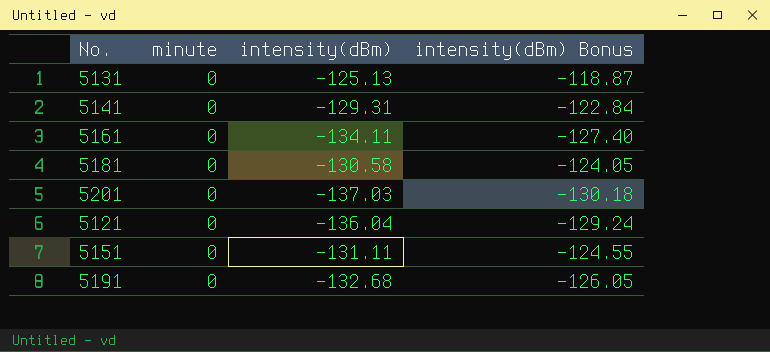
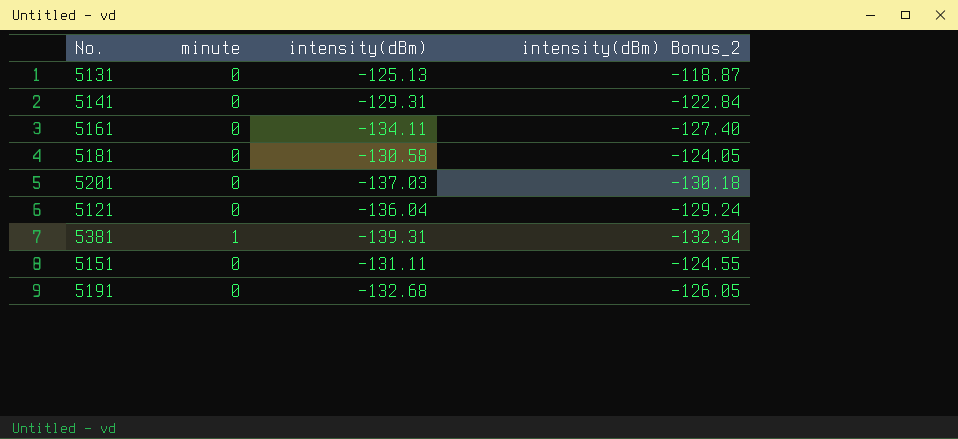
column name: intensity(dBm) Bonus -> intensity(dBm) Bonus_2
row 5381: none -> 1 | -139.31 | -132.34

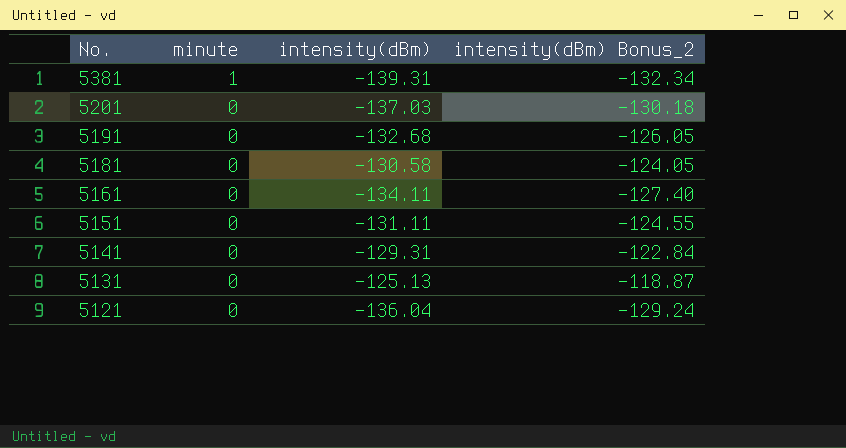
row order: none -> No. descending

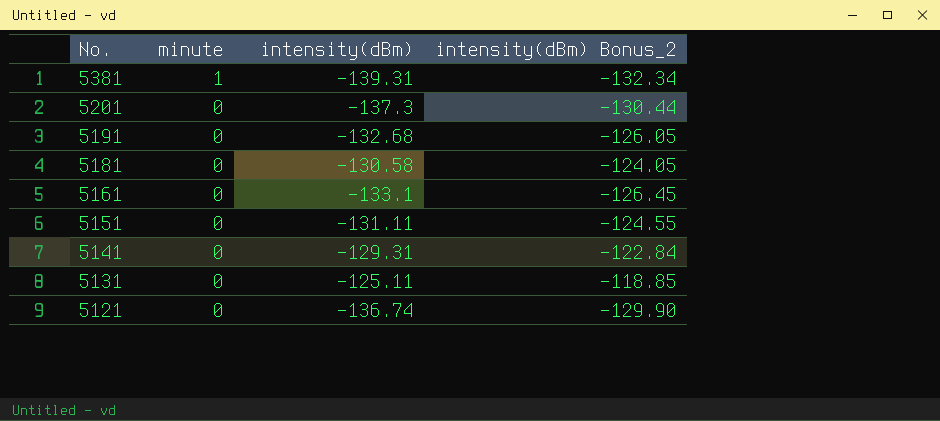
5201 | intensity(dBm): -137.03 -> -137.3
5201 | intensity(dBm) Bonus_2: -130.18 -> -130.44
5161 | intensity(dBm): -134.11 -> -133.1
5161 | intensity(dBm) Bonus_2: -127.40 -> -126.45
5131 | intensity(dBm): -125.13 -> -125.11
5131 | intensity(dBm) Bonus_2: -118.87 -> -118.85
5121 | intensity(dBm): -136.04 -> -136.74
5121 | intensity(dBm) Bonus_2: -129.24 -> -129.90

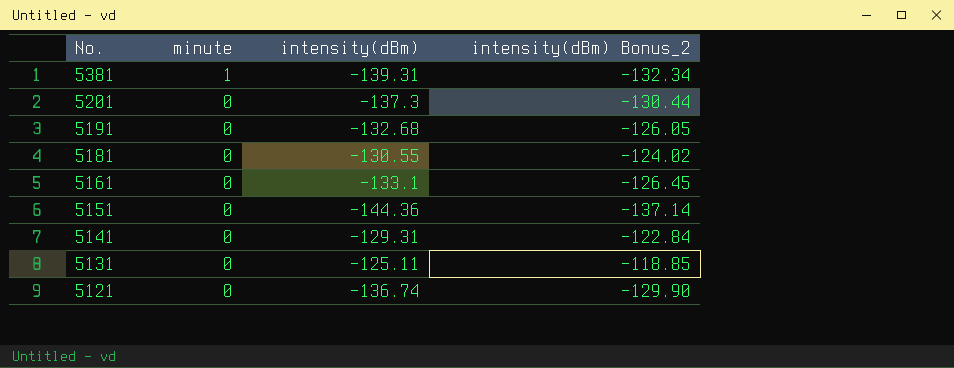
5181 | intensity(dBm): -130.58 -> -130.55
5181 | intensity(dBm) Bonus_2: -124.05 -> -124.02
5151 | intensity(dBm): -131.11 -> -144.36
5151 | intensity(dBm) Bonus_2: -124.55 -> -137.14

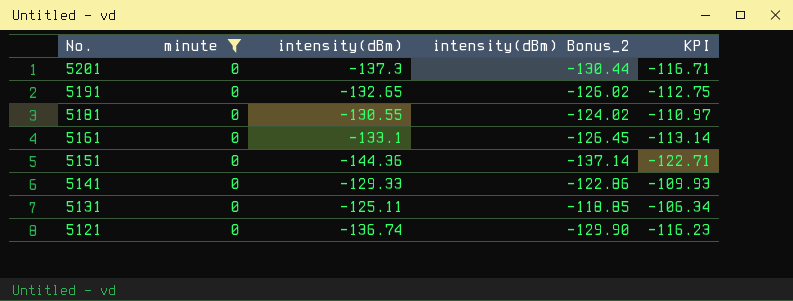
filter: none -> minute = 0
column KPI | formula: none -> [intensity(dBm)] * 0.85
5191 | intensity(dBm): -132.68 -> -132.65
5191 | intensity(dBm) Bonus_2: -126.05 -> -126.02
5141 | intensity(dBm): -129.31 -> -129.33
5141 | intensity(dBm) Bonus_2: -122.84 -> -122.86

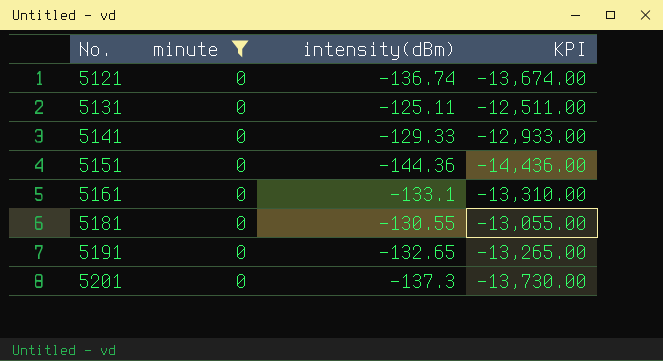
row order: No. descending -> No. ascending
column intensity(dBm) Bonus_2 | formula: [intensity(dBm)] * 0.95 -> none
column KPI | formula: [intensity(dBm)] * 0.85 -> [intensity(dBm)] * 100

